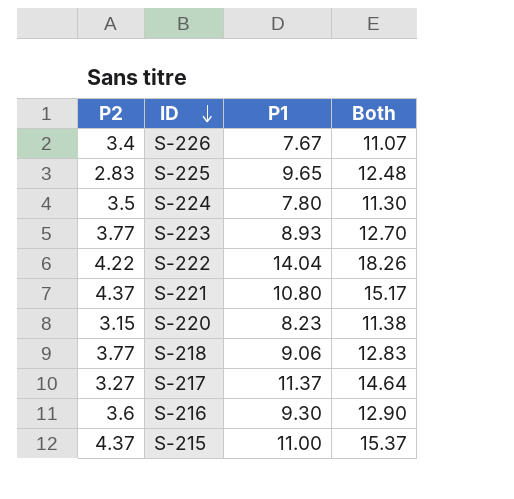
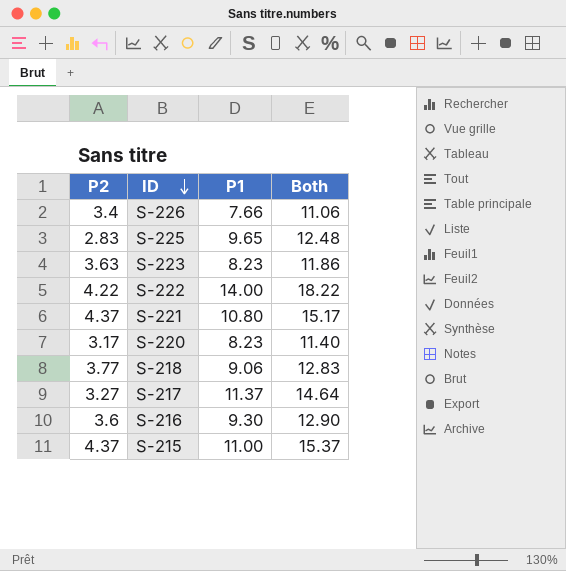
row S-224: 3.5 | 7.80 | 11.30 -> none
S-226 | P1: 7.67 -> 7.66
S-226 | Both: 11.07 -> 11.06
S-223 | P2: 3.77 -> 3.63
S-223 | P1: 8.93 -> 8.23
S-223 | Both: 12.70 -> 11.86
S-222 | P1: 14.04 -> 14.00
S-222 | Both: 18.26 -> 18.22
S-220 | P2: 3.15 -> 3.17
S-220 | Both: 11.38 -> 11.40

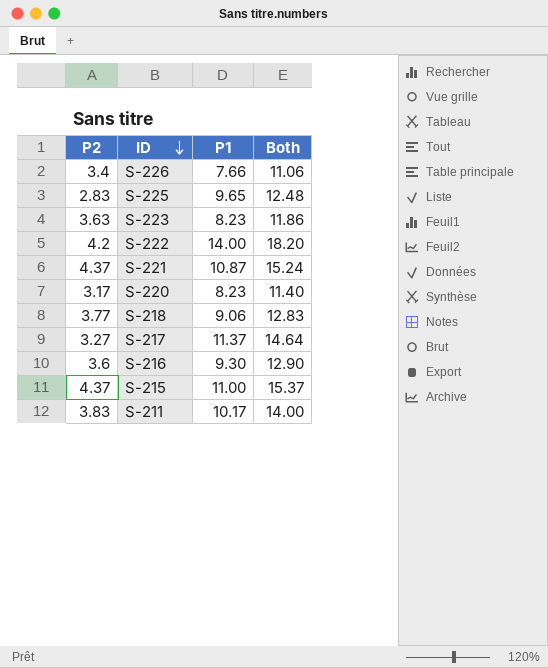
S-222 | P2: 4.22 -> 4.2
S-222 | Both: 18.22 -> 18.20
S-221 | P1: 10.80 -> 10.87
S-221 | Both: 15.17 -> 15.24
row S-211: none -> 3.83 | 10.17 | 14.00

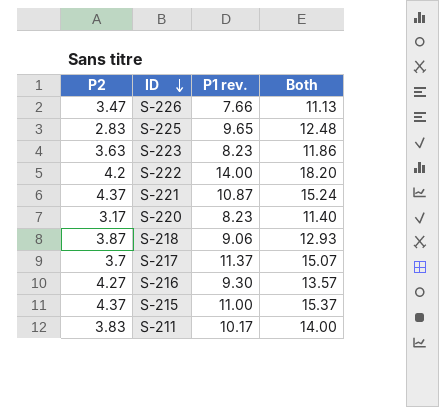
column name: P1 -> P1 rev.
S-226 | P2: 3.4 -> 3.47
S-226 | Both: 11.06 -> 11.13
S-218 | P2: 3.77 -> 3.87
S-218 | Both: 12.83 -> 12.93
S-217 | P2: 3.27 -> 3.7
S-217 | Both: 14.64 -> 15.07
S-216 | P2: 3.6 -> 4.27
S-216 | Both: 12.90 -> 13.57

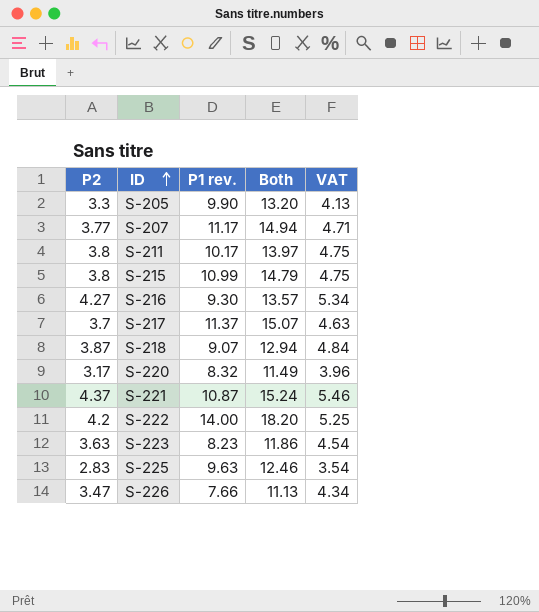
row order: ID descending -> ID ascending
column VAT | formula: none -> [P2] * 1.25
row S-205: none -> 3.3 | 9.90 | 13.20 | 4.13
row S-207: none -> 3.77 | 11.17 | 14.94 | 4.71
S-211 | P2: 3.83 -> 3.8
S-211 | Both: 14.00 -> 13.97
S-215 | P2: 4.37 -> 3.8
S-215 | P1 rev.: 11.00 -> 10.99
S-215 | Both: 15.37 -> 14.79
S-218 | P1 rev.: 9.06 -> 9.07
S-218 | Both: 12.93 -> 12.94
S-220 | P1 rev.: 8.23 -> 8.32
S-220 | Both: 11.40 -> 11.49
S-225 | P1 rev.: 9.65 -> 9.63
S-225 | Both: 12.48 -> 12.46

